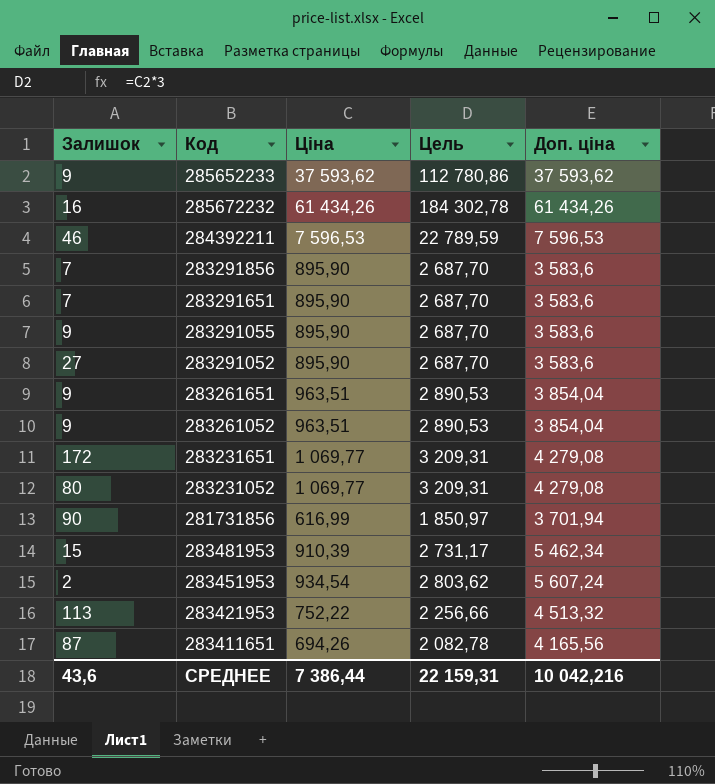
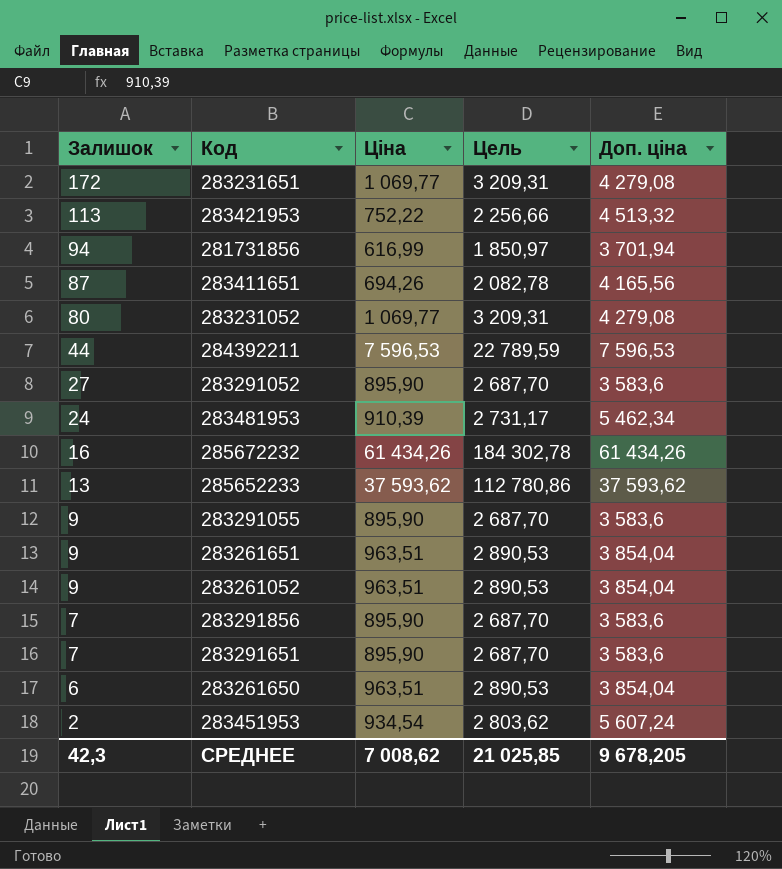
row order: none -> Залишок descending
281731856 | Залишок: 90 -> 94
284392211 | Залишок: 46 -> 44
283481953 | Залишок: 15 -> 24
285652233 | Залишок: 9 -> 13
row 283261650: none -> 6 | 963,51 | 2 890,53 | 3 854,04
СРЕДНЕЕ | Залишок: 43,6 -> 42,3
СРЕДНЕЕ | Ціна: 7 386,44 -> 7 008,62
СРЕДНЕЕ | Цель: 22 159,31 -> 21 025,85
СРЕДНЕЕ | Доп. ціна: 10 042,216 -> 9 678,205

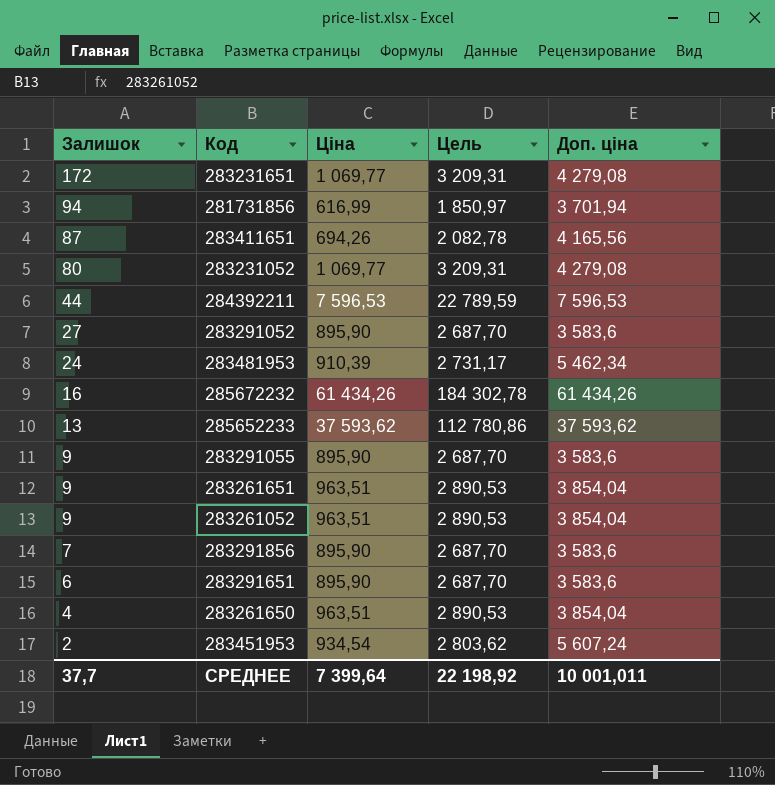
row 283421953: 113 | 752,22 | 2 256,66 | 4 513,32 -> none
283291651 | Залишок: 7 -> 6
283261650 | Залишок: 6 -> 4
СРЕДНЕЕ | Залишок: 42,3 -> 37,7
СРЕДНЕЕ | Ціна: 7 008,62 -> 7 399,64
СРЕДНЕЕ | Цель: 21 025,85 -> 22 198,92
СРЕДНЕЕ | Доп. ціна: 9 678,205 -> 10 001,011

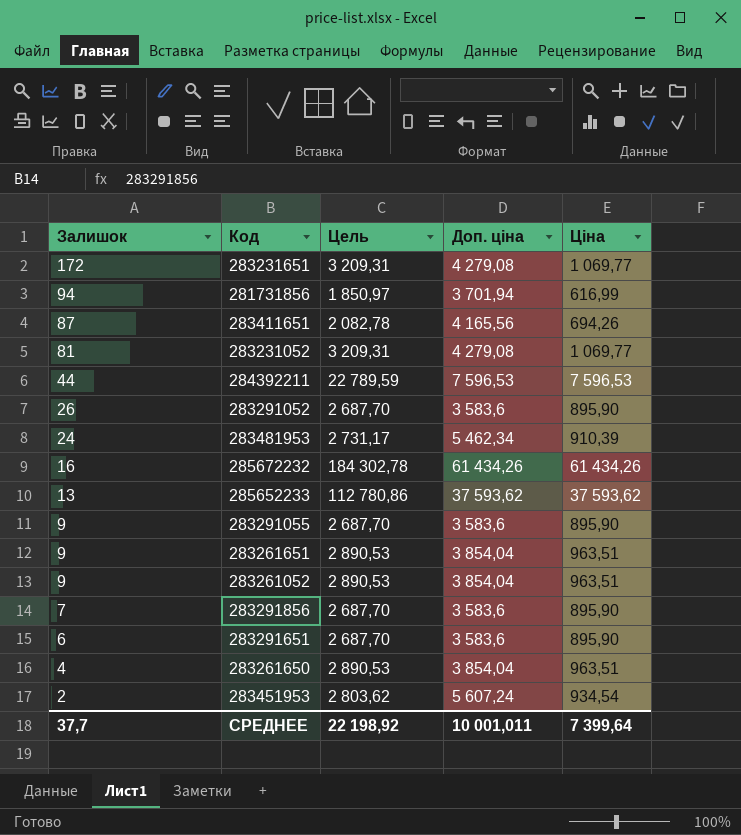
column Ціна | position: 3 -> 5
283231052 | Залишок: 80 -> 81
283291052 | Залишок: 27 -> 26

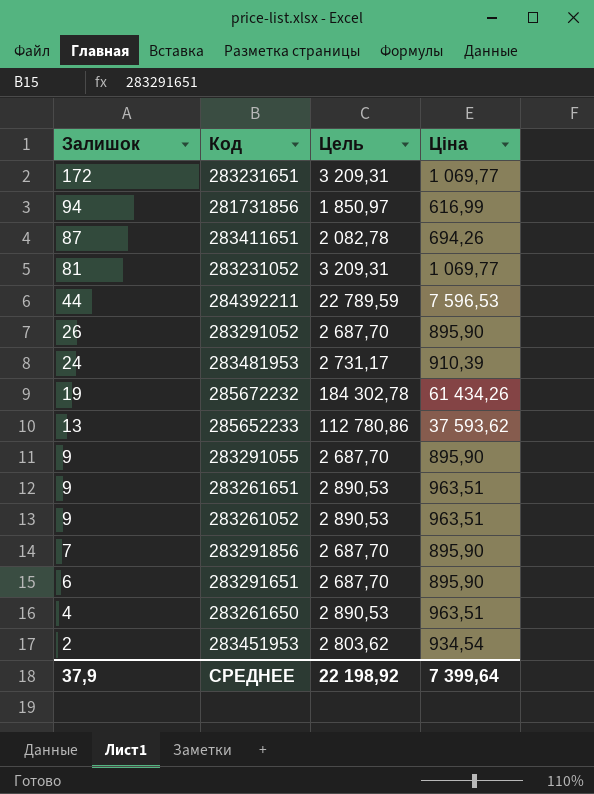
column Доп. ціна | position: 4 -> none
285672232 | Залишок: 16 -> 19
СРЕДНЕЕ | Залишок: 37,7 -> 37,9

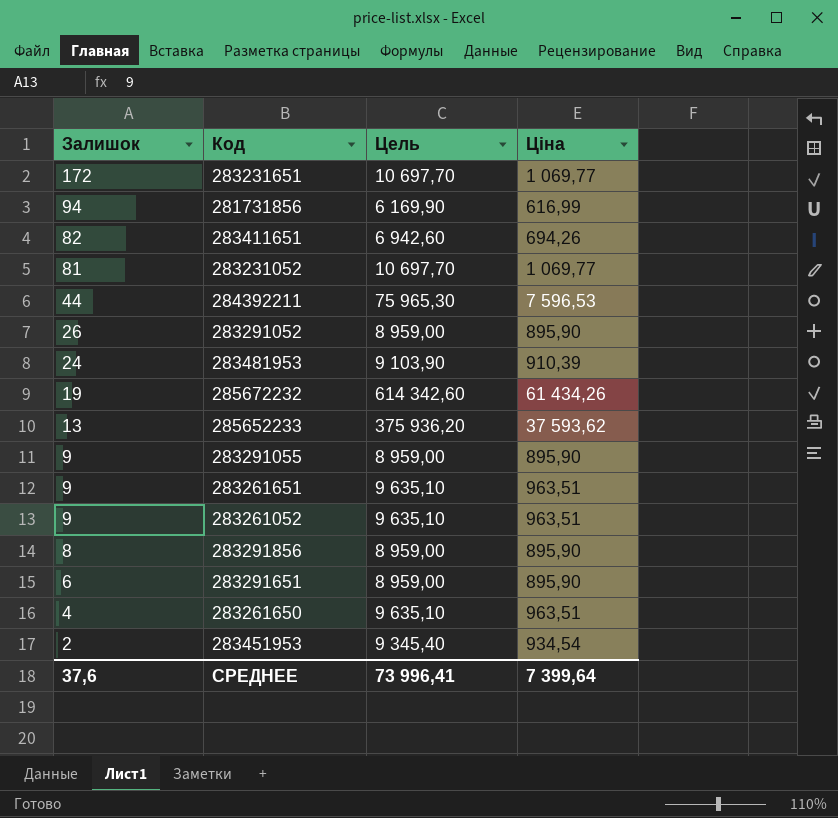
column Цель | formula: [Ціна] * 3 -> [Ціна] * 10
283411651 | Залишок: 87 -> 82
283291856 | Залишок: 7 -> 8
СРЕДНЕЕ | Залишок: 37,9 -> 37,6
СРЕДНЕЕ | Цель: 22 198,92 -> 73 996,41

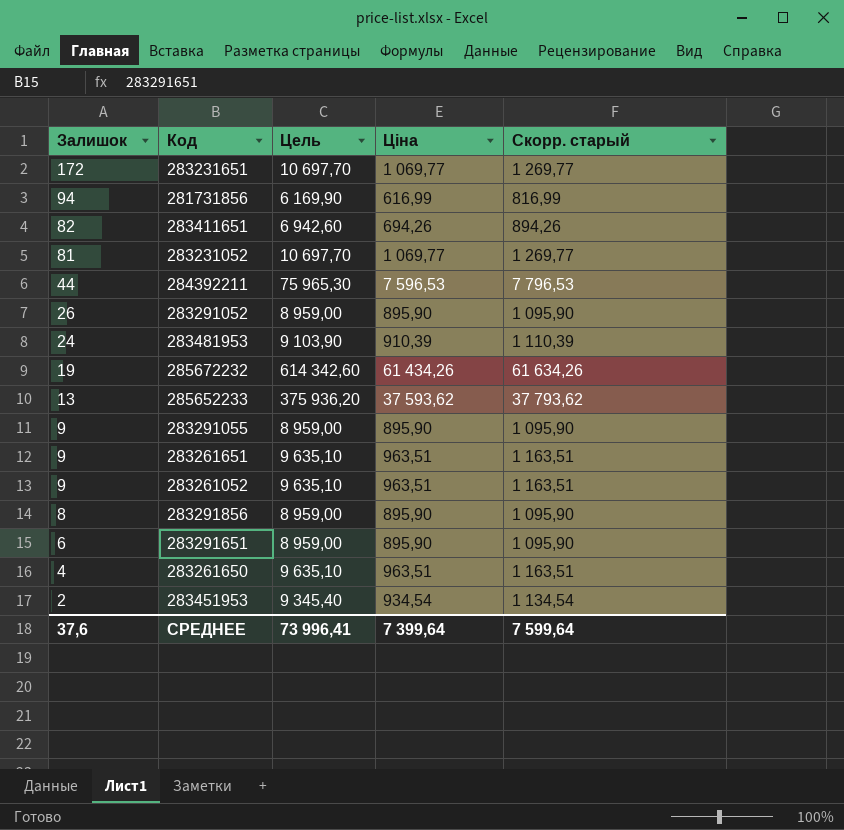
column Скорр. старый | formula: none -> [Ціна] + 200

